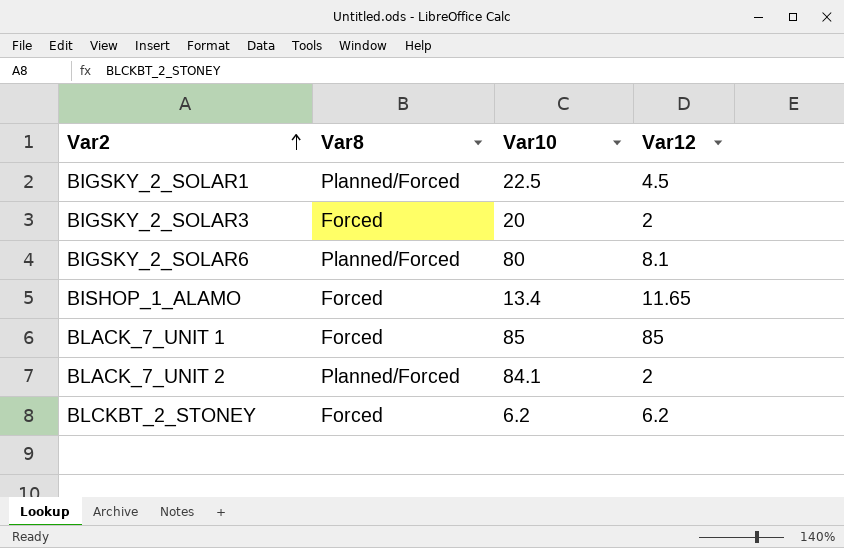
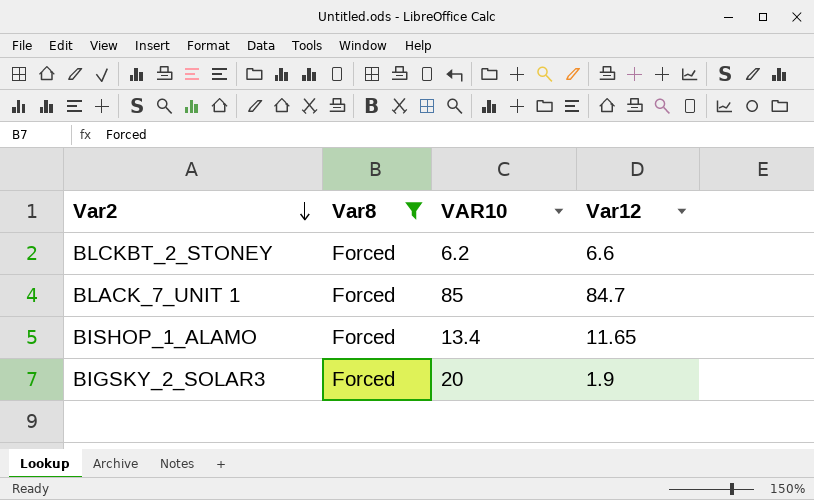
filter: none -> Var8 = Forced
row order: Var2 ascending -> Var2 descending
column name: Var10 -> VAR10
BLCKBT_2_STONEY | Var12: 6.2 -> 6.6
BLACK_7_UNIT 1 | Var12: 85 -> 84.7
BIGSKY_2_SOLAR3 | Var12: 2 -> 1.9

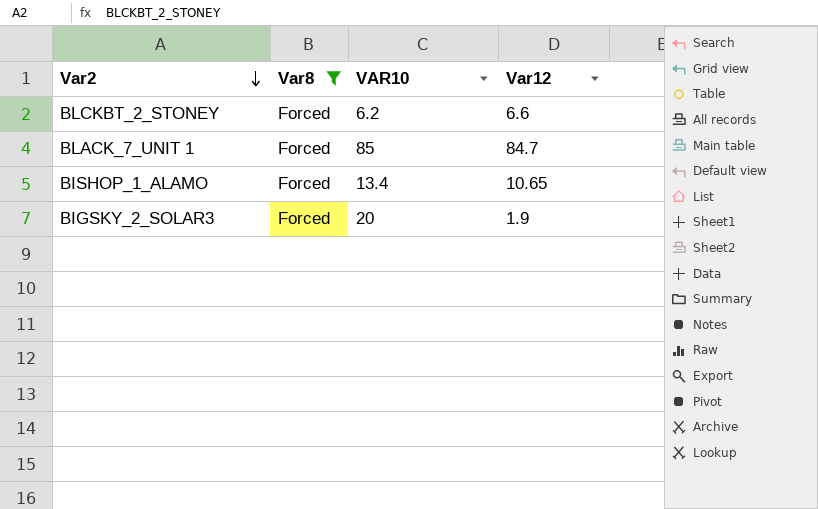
BISHOP_1_ALAMO | Var12: 11.65 -> 10.65

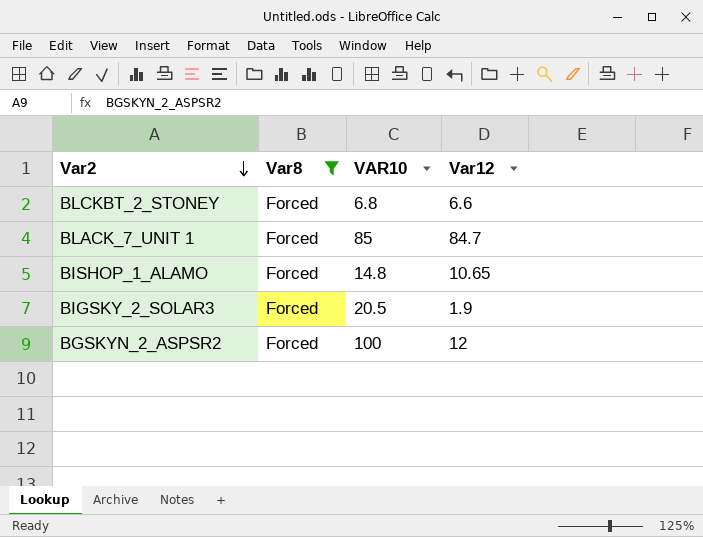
BLCKBT_2_STONEY | VAR10: 6.2 -> 6.8
BISHOP_1_ALAMO | VAR10: 13.4 -> 14.8
BIGSKY_2_SOLAR3 | VAR10: 20 -> 20.5
row BGSKYN_2_ASPSR2: none -> Forced | 100 | 12

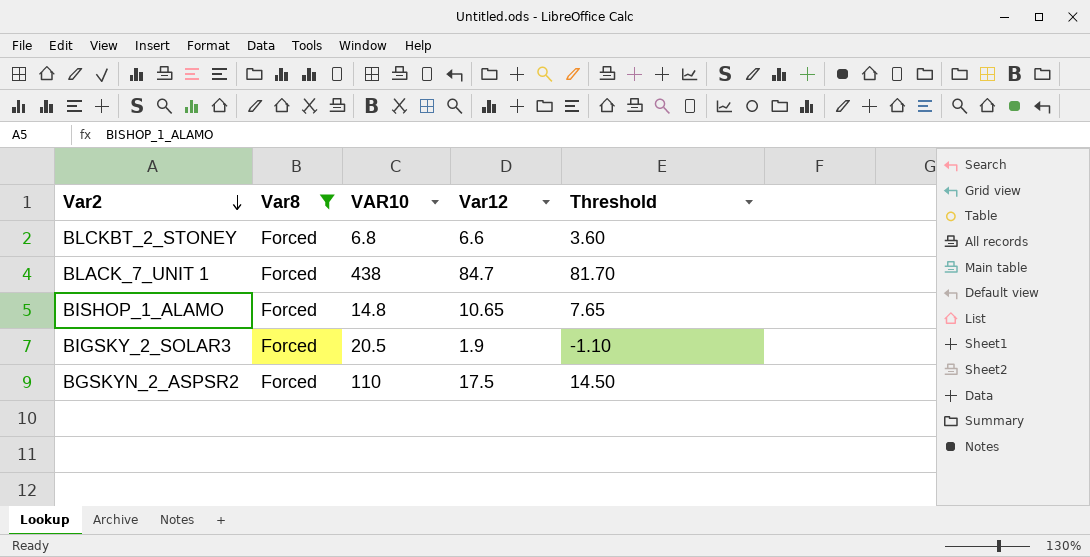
column Threshold | formula: none -> [Var12] - 3
BLACK_7_UNIT 1 | VAR10: 85 -> 438
BGSKYN_2_ASPSR2 | VAR10: 100 -> 110
BGSKYN_2_ASPSR2 | Var12: 12 -> 17.5

